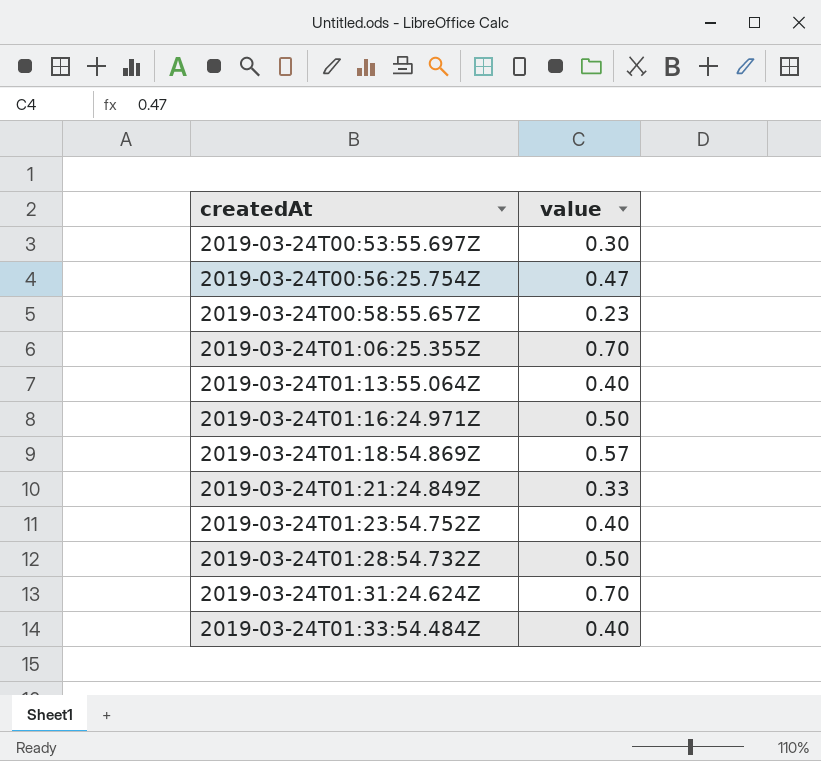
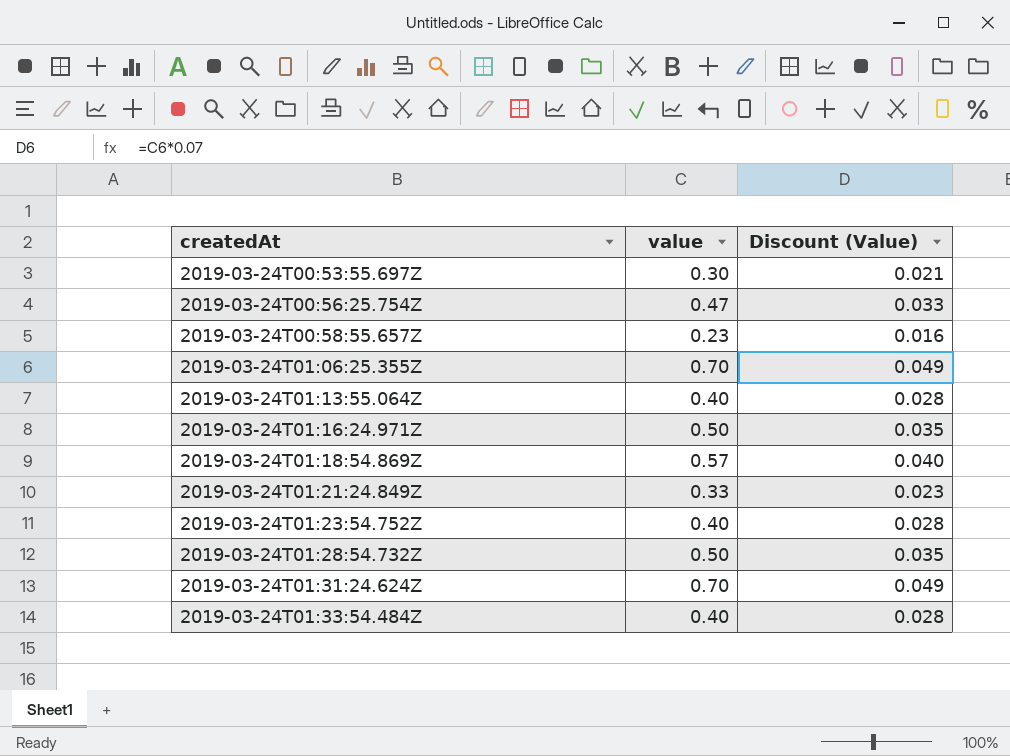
column Discount (Value) | formula: none -> [value] * 0.07

